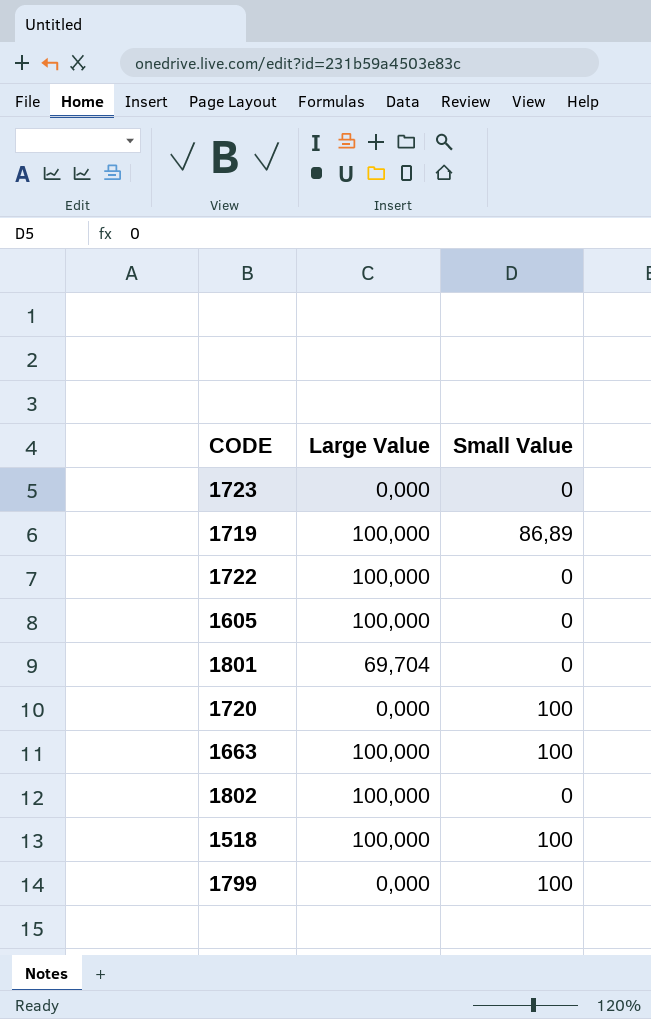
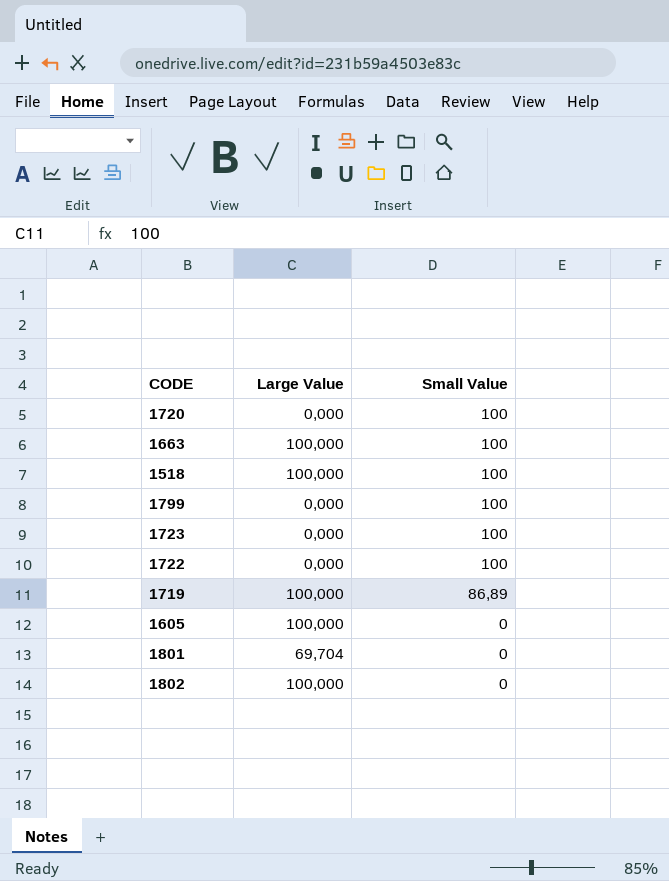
row order: none -> Small Value descending
1723 | Small Value: 0 -> 100
1722 | Large Value: 100,000 -> 0,000
1722 | Small Value: 0 -> 100

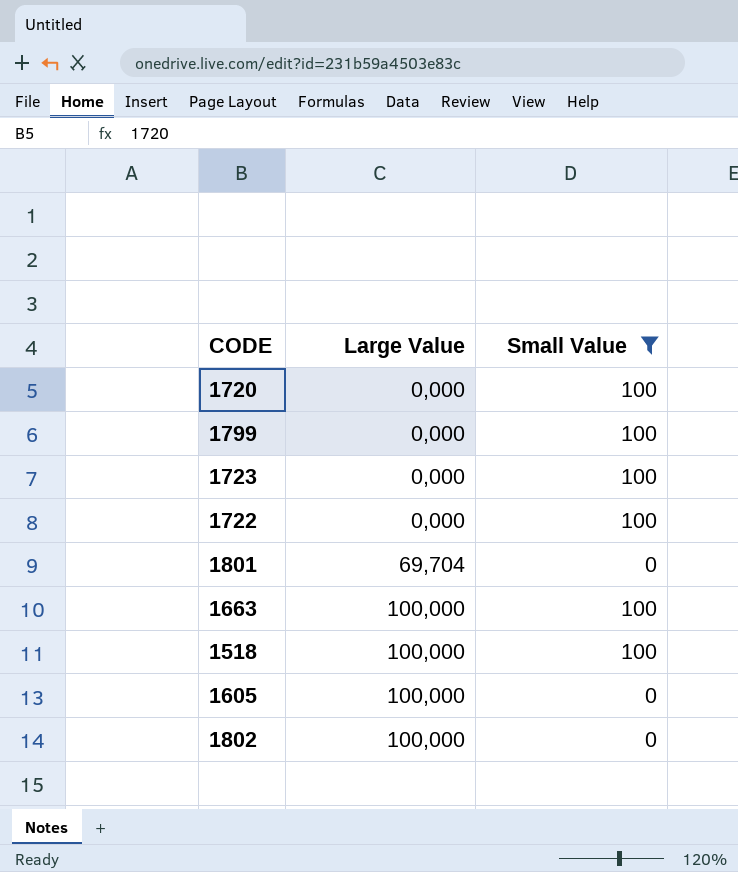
filter: none -> Small Value != 86,89
row order: Small Value descending -> Large Value ascending

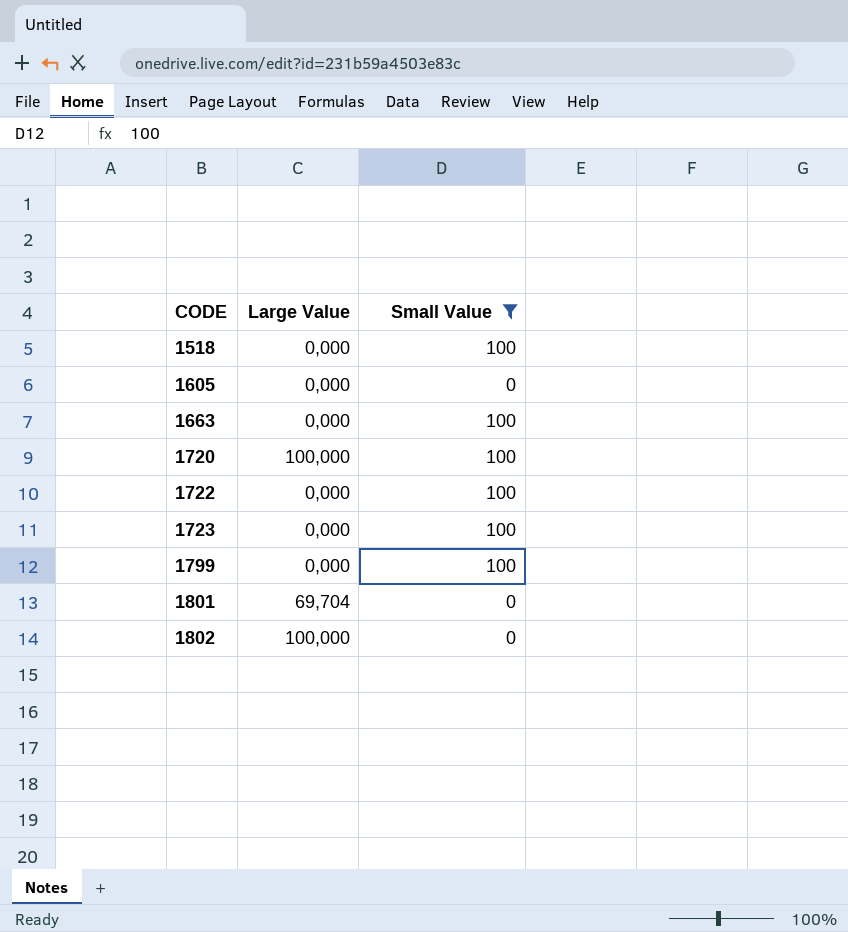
row order: Large Value ascending -> CODE ascending
1518 | Large Value: 100,000 -> 0,000
1605 | Large Value: 100,000 -> 0,000
1663 | Large Value: 100,000 -> 0,000
1720 | Large Value: 0,000 -> 100,000

